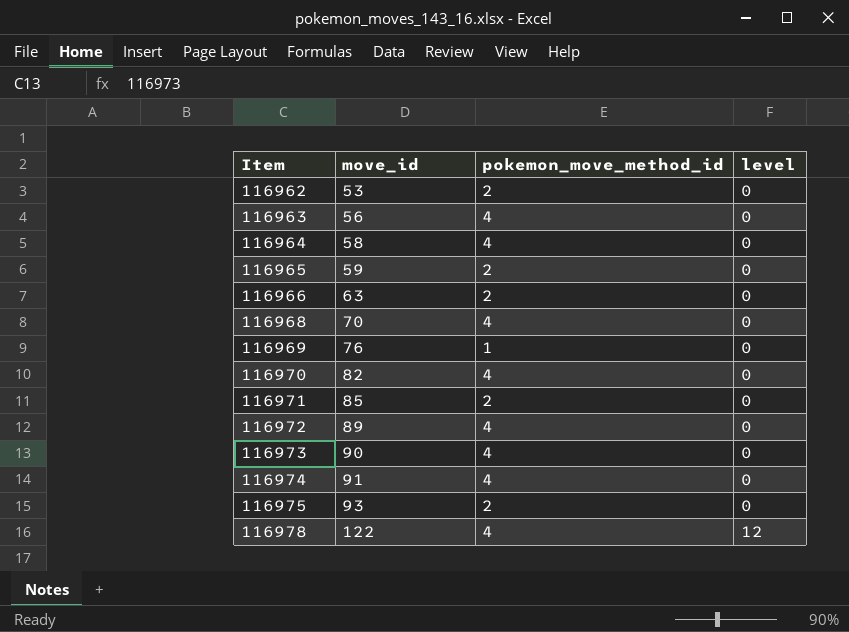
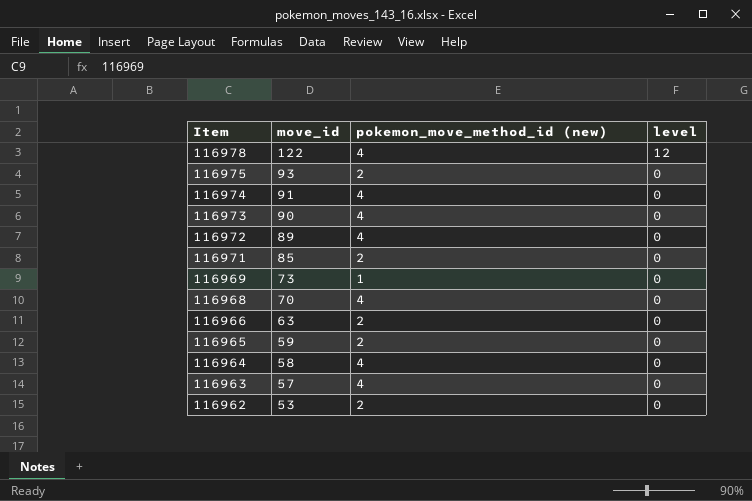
row order: Item ascending -> Item descending
column name: pokemon_move_method_id -> pokemon_move_method_id (new)
row 116970: 82 | 4 | 0 -> none
116969 | move_id: 76 -> 73
116963 | move_id: 56 -> 57

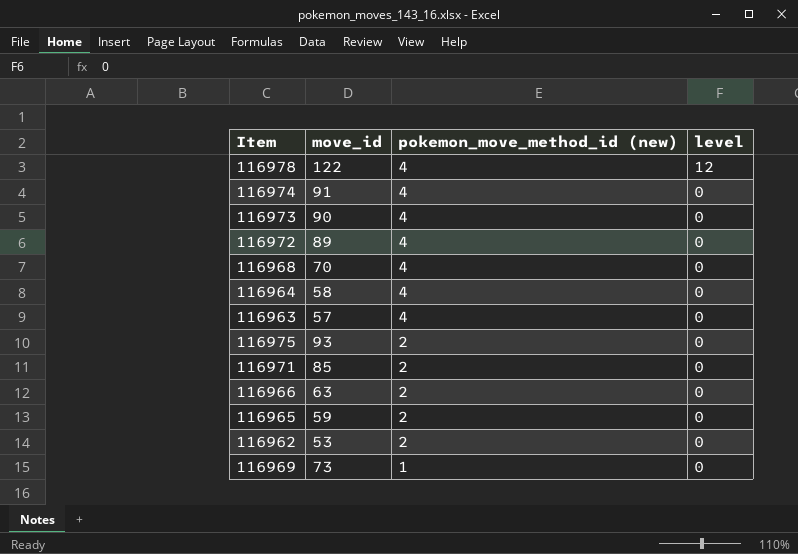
row order: Item descending -> pokemon_move_method_id (new) descending

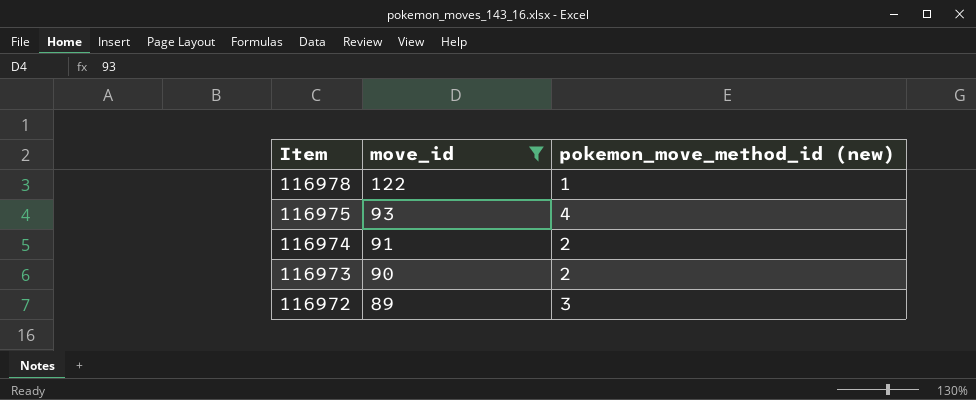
filter: none -> move_id >= 89
row order: pokemon_move_method_id (new) descending -> Item descending
column level | position: 4 -> none
116978 | pokemon_move_method_id (new): 4 -> 1
116975 | pokemon_move_method_id (new): 2 -> 4
116974 | pokemon_move_method_id (new): 4 -> 2
116973 | pokemon_move_method_id (new): 4 -> 2
116972 | pokemon_move_method_id (new): 4 -> 3

